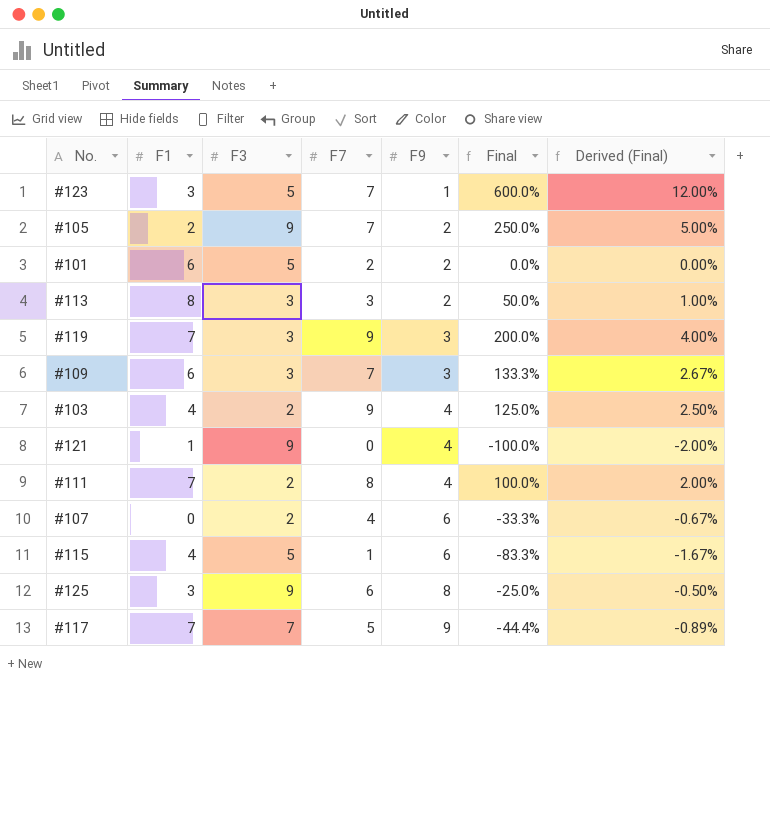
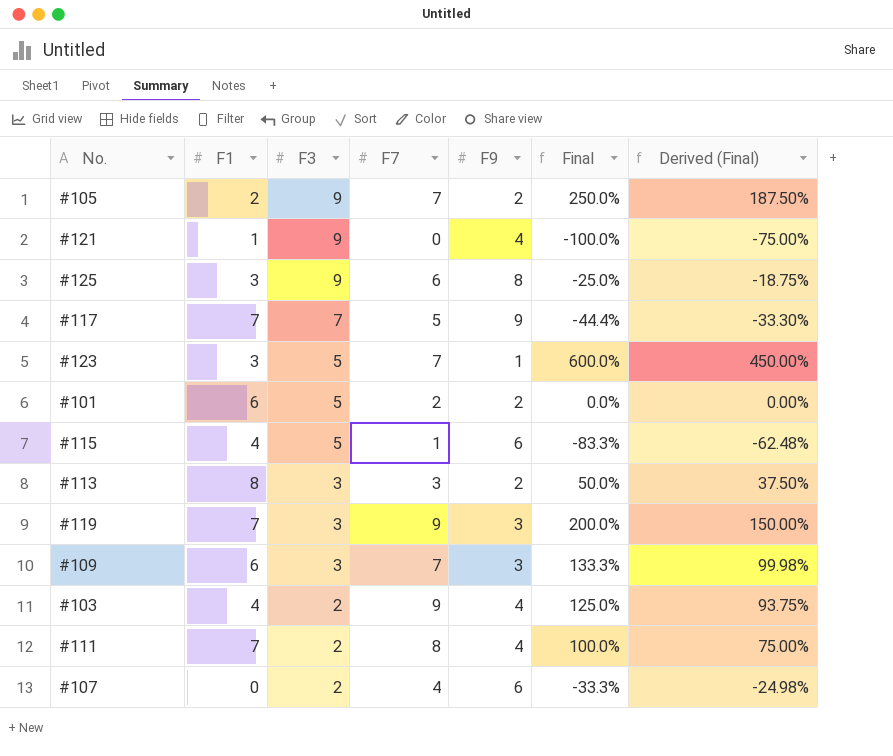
row order: F9 ascending -> F3 descending
column Derived (Final) | formula: [Final] * 0.02 -> [Final] * 0.75

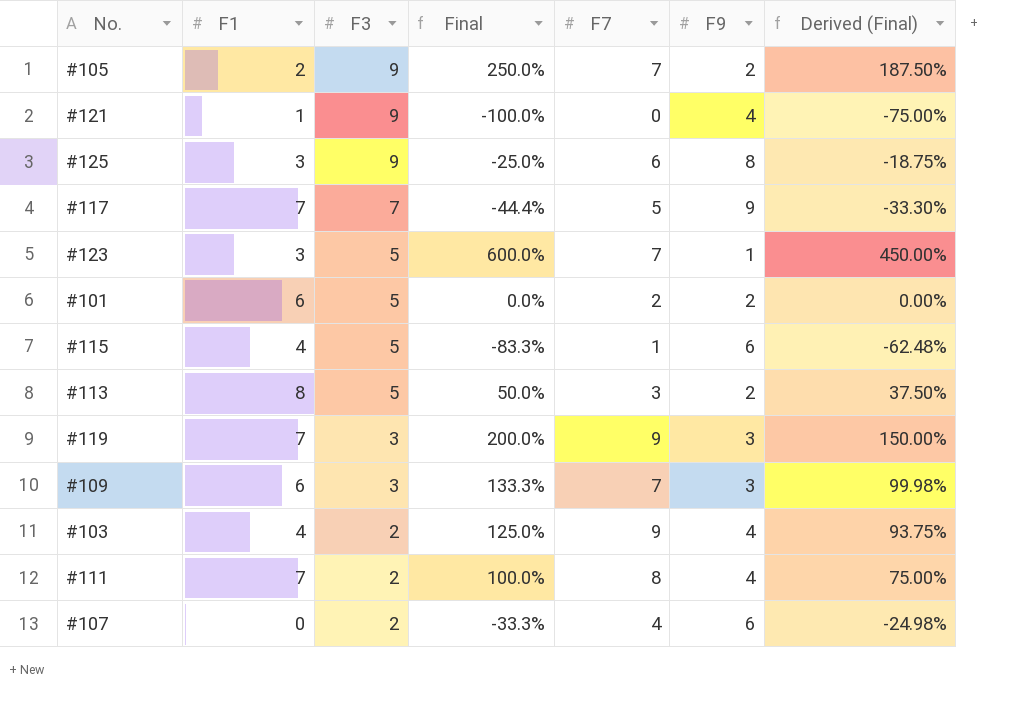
column Final | position: 6 -> 4
#113 | F3: 3 -> 5

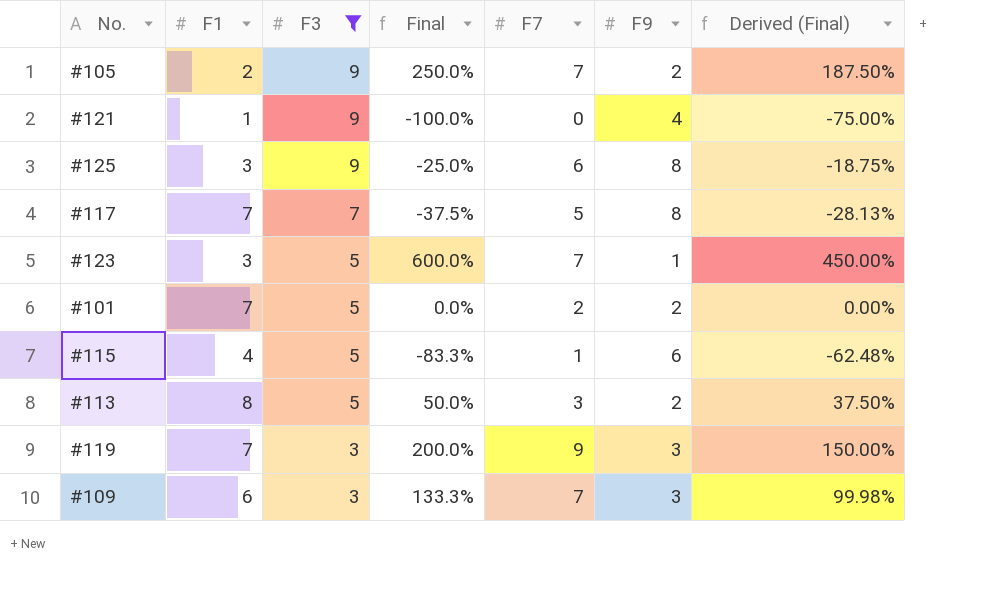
filter: none -> F3 != 2
#117 | Final: -44.4% -> -37.5%
#117 | F9: 9 -> 8
#117 | Derived (Final): -33.30% -> -28.13%
#101 | F1: 6 -> 7

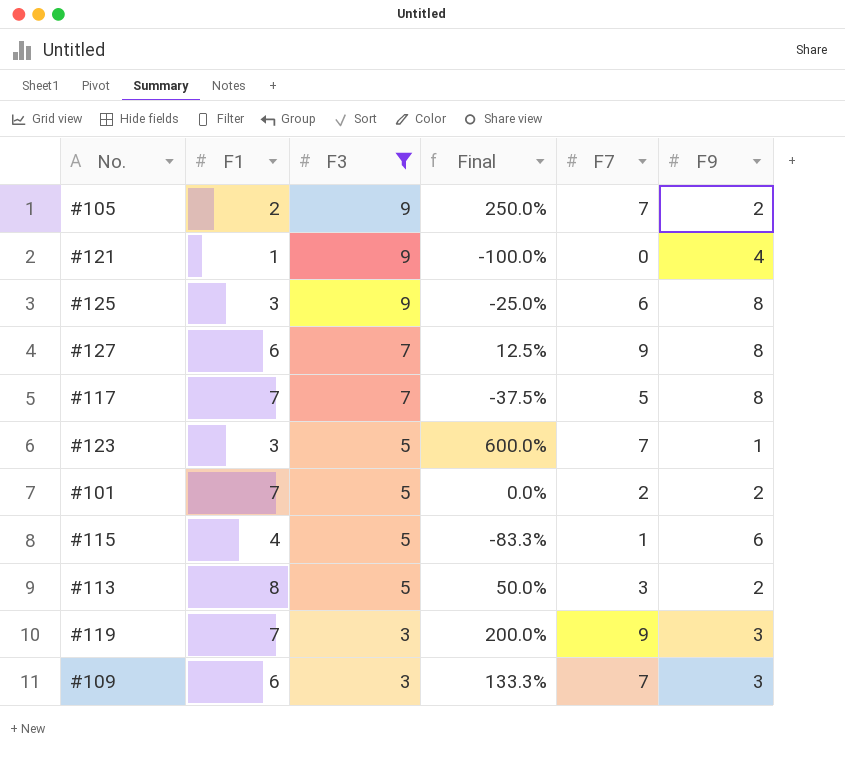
column Derived (Final) | formula: [Final] * 0.75 -> none
row #127: none -> 6 | 7 | 12.5% | 9 | 8

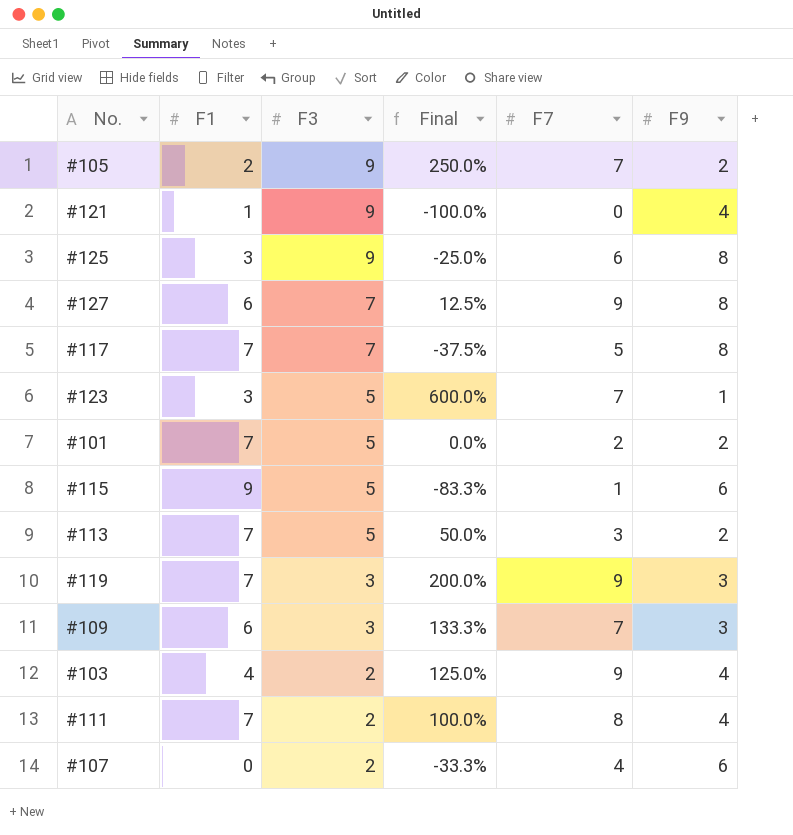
filter: F3 != 2 -> none
#115 | F1: 4 -> 9
#113 | F1: 8 -> 7

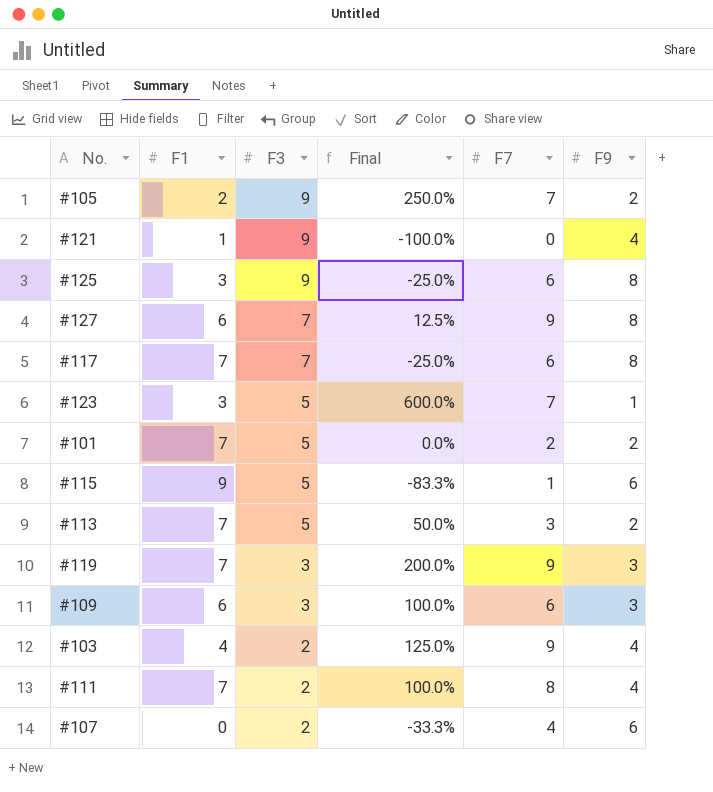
#117 | Final: -37.5% -> -25.0%
#117 | F7: 5 -> 6
#109 | Final: 133.3% -> 100.0%
#109 | F7: 7 -> 6

